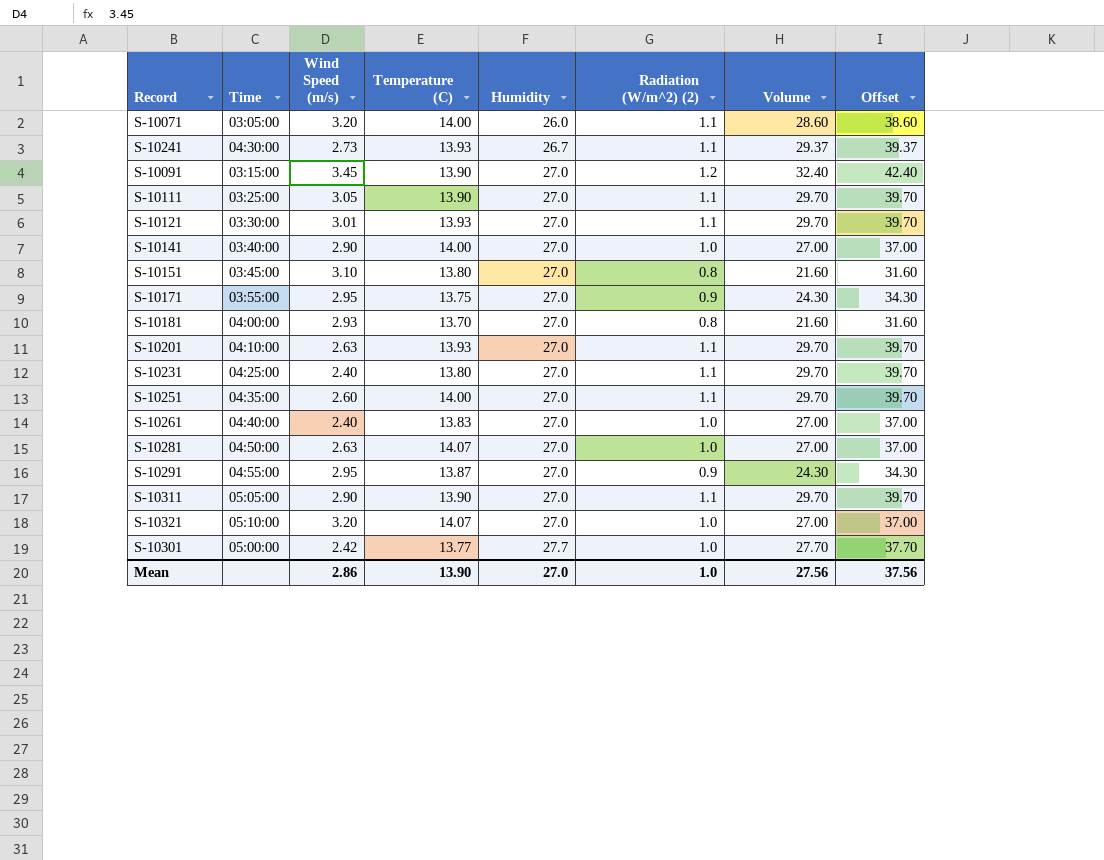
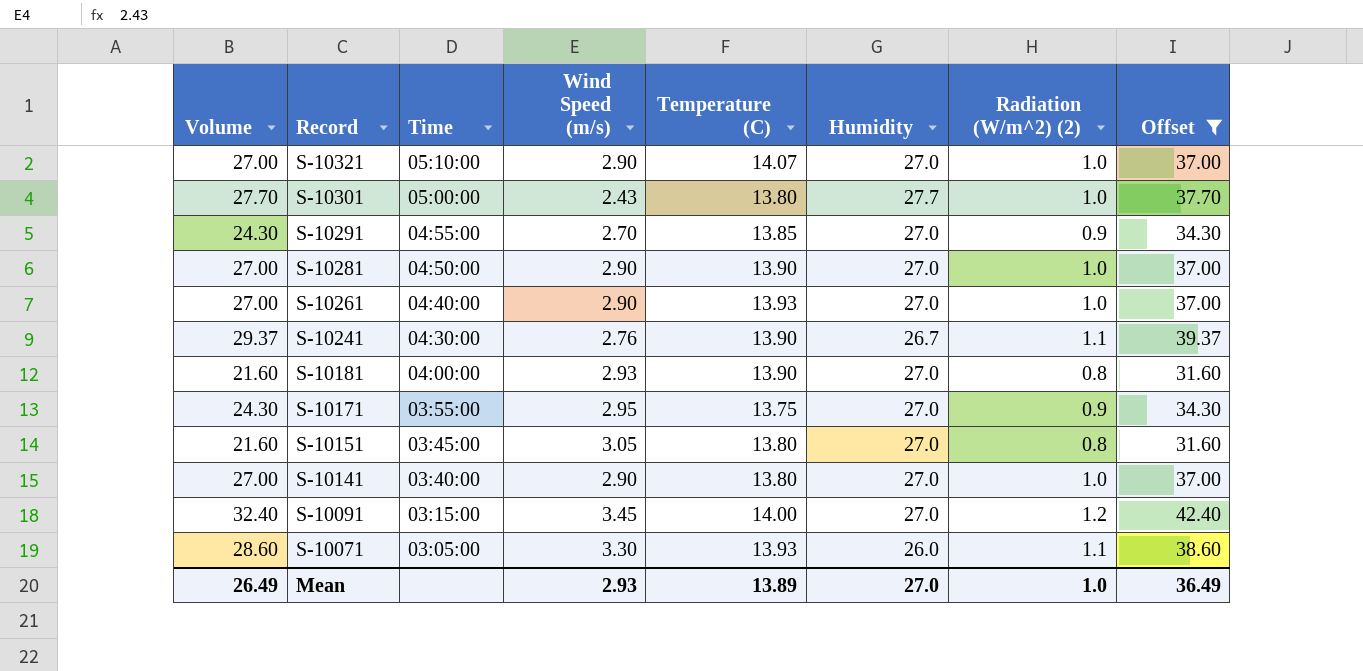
filter: none -> Offset != 39.70
row order: Humidity ascending -> Record descending
column Volume | position: 7 -> 1
S-10321 | Wind Speed (m/s): 3.20 -> 2.90
S-10301 | Wind Speed (m/s): 2.42 -> 2.43
S-10301 | Temperature (C): 13.77 -> 13.80
S-10291 | Wind Speed (m/s): 2.95 -> 2.70
S-10291 | Temperature (C): 13.87 -> 13.85
S-10281 | Wind Speed (m/s): 2.63 -> 2.90
S-10281 | Temperature (C): 14.07 -> 13.90
S-10261 | Wind Speed (m/s): 2.40 -> 2.90
S-10261 | Temperature (C): 13.83 -> 13.93
S-10241 | Wind Speed (m/s): 2.73 -> 2.76
S-10241 | Temperature (C): 13.93 -> 13.90
S-10181 | Temperature (C): 13.70 -> 13.90
S-10151 | Wind Speed (m/s): 3.10 -> 3.05
S-10141 | Temperature (C): 14.00 -> 13.80
S-10091 | Temperature (C): 13.90 -> 14.00
S-10071 | Wind Speed (m/s): 3.20 -> 3.30
S-10071 | Temperature (C): 14.00 -> 13.93
Mean | Volume: 27.56 -> 26.49
Mean | Wind Speed (m/s): 2.86 -> 2.93
Mean | Temperature (C): 13.90 -> 13.89
Mean | Offset: 37.56 -> 36.49

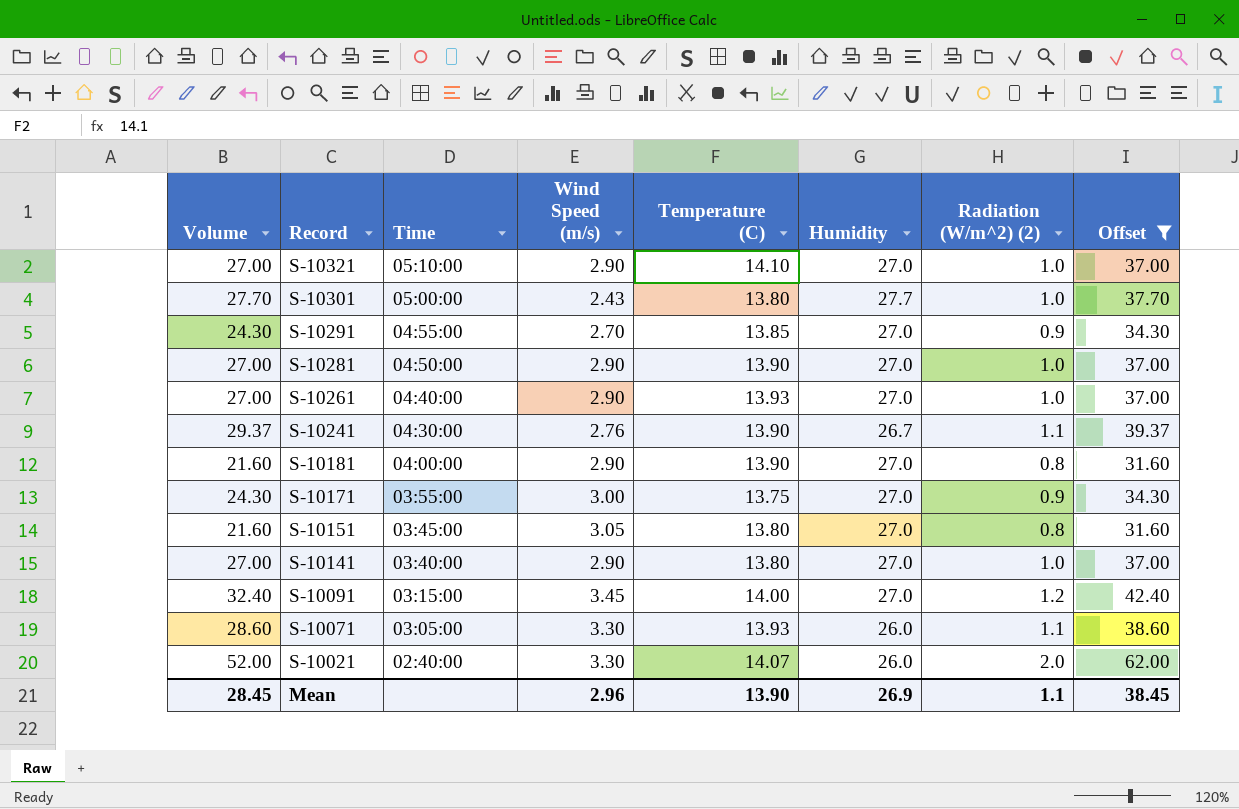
S-10321 | Temperature (C): 14.07 -> 14.10
S-10181 | Wind Speed (m/s): 2.93 -> 2.90
S-10171 | Wind Speed (m/s): 2.95 -> 3.00
row S-10021: none -> 52.00 | 02:40:00 | 3.30 | 14.07 | 26.0 | 2.0 | 62.00
Mean | Volume: 26.49 -> 28.45
Mean | Wind Speed (m/s): 2.93 -> 2.96
Mean | Temperature (C): 13.89 -> 13.90
Mean | Humidity: 27.0 -> 26.9
Mean | Radiation (W/m^2) (2): 1.0 -> 1.1
Mean | Offset: 36.49 -> 38.45

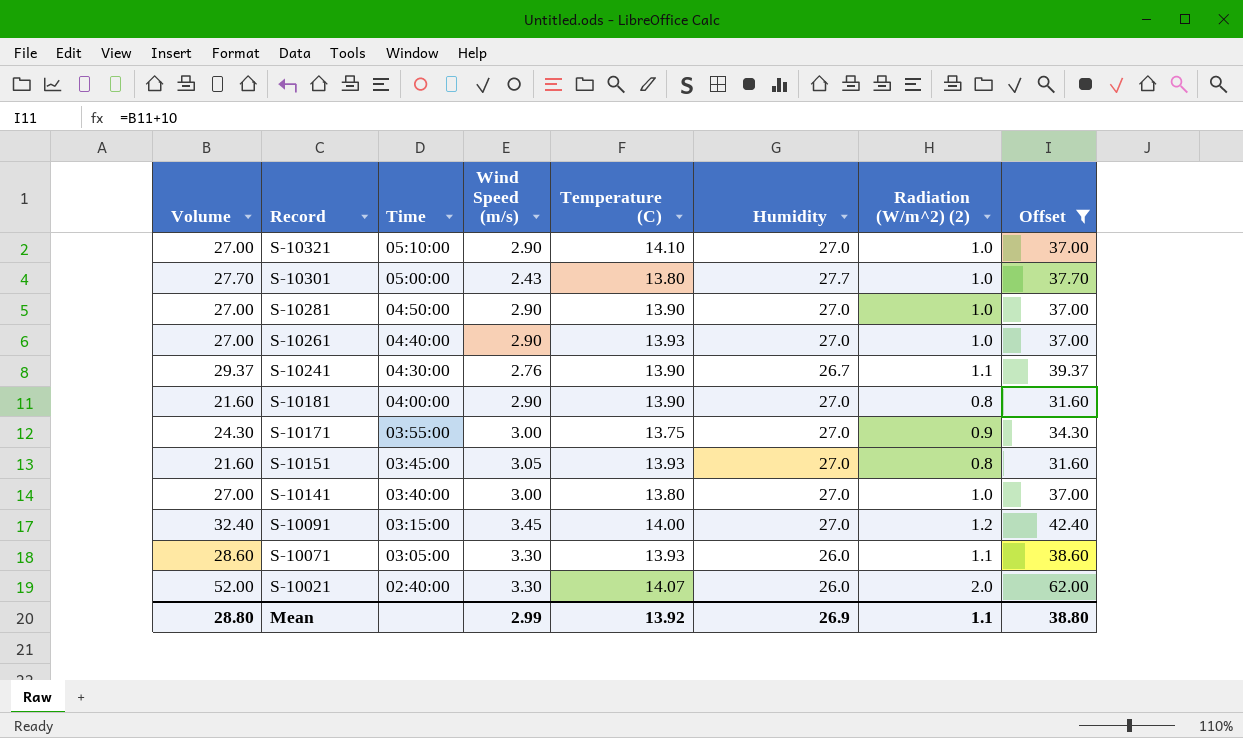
row S-10291: 24.30 | 04:55:00 | 2.70 | 13.85 | 27.0 | 0.9 | 34.30 -> none
S-10151 | Temperature (C): 13.80 -> 13.93
S-10141 | Wind Speed (m/s): 2.90 -> 3.00
Mean | Volume: 28.45 -> 28.80
Mean | Wind Speed (m/s): 2.96 -> 2.99
Mean | Temperature (C): 13.90 -> 13.92
Mean | Offset: 38.45 -> 38.80

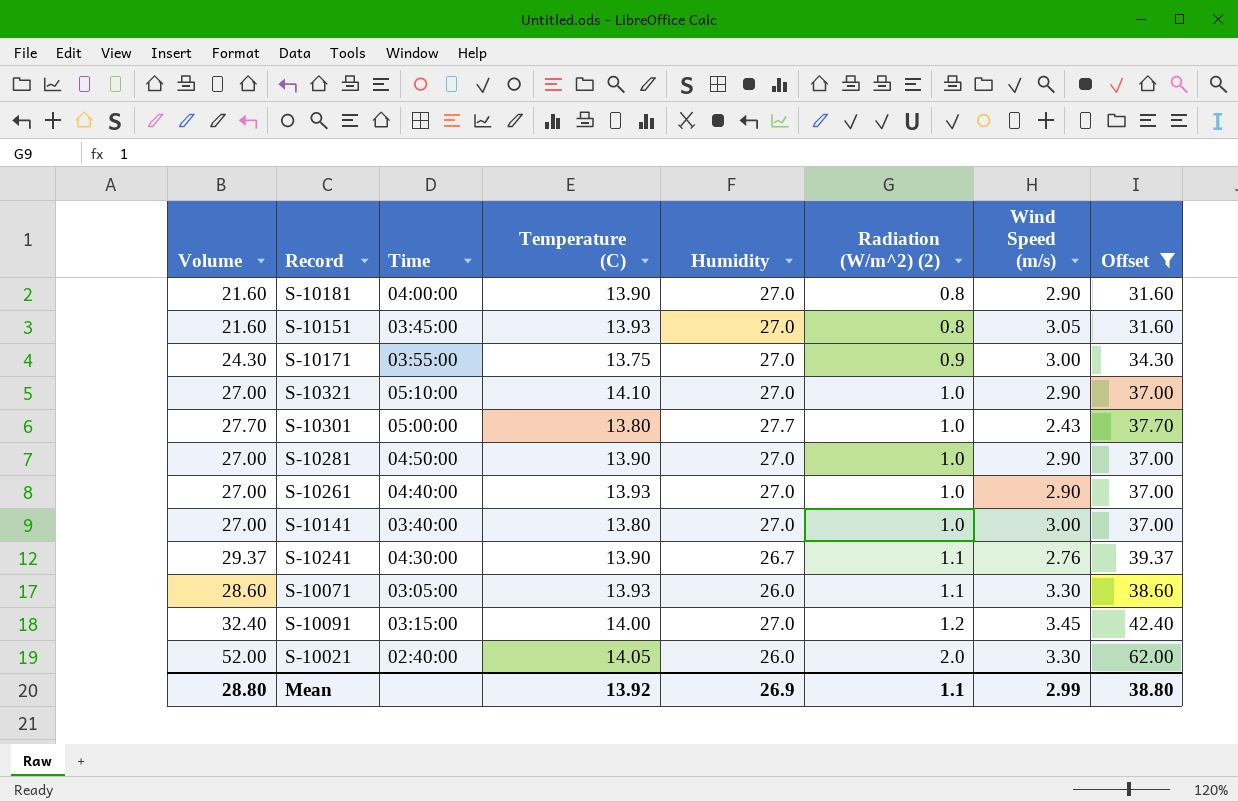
row order: Record descending -> Radiation (W/m^2) (2) ascending
column Wind Speed (m/s) | position: 4 -> 7
S-10021 | Temperature (C): 14.07 -> 14.05

